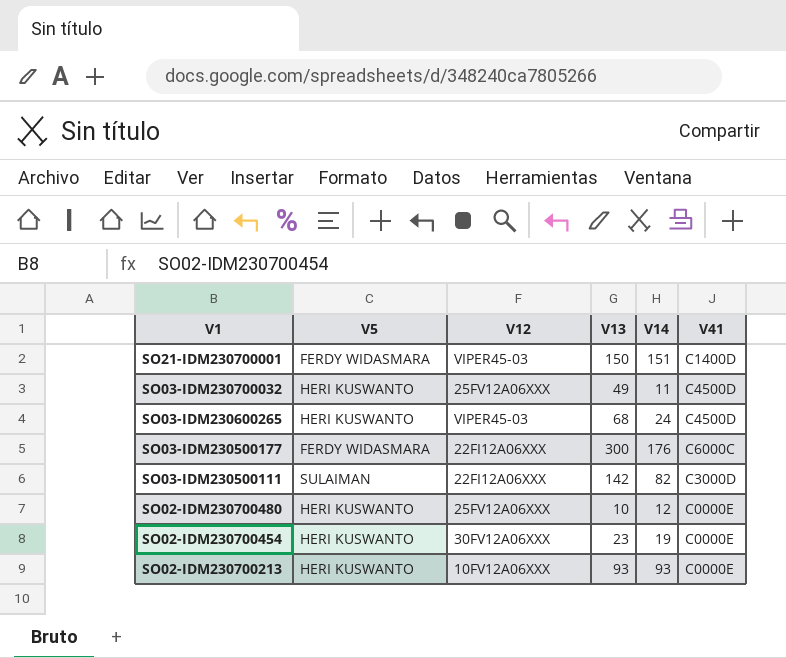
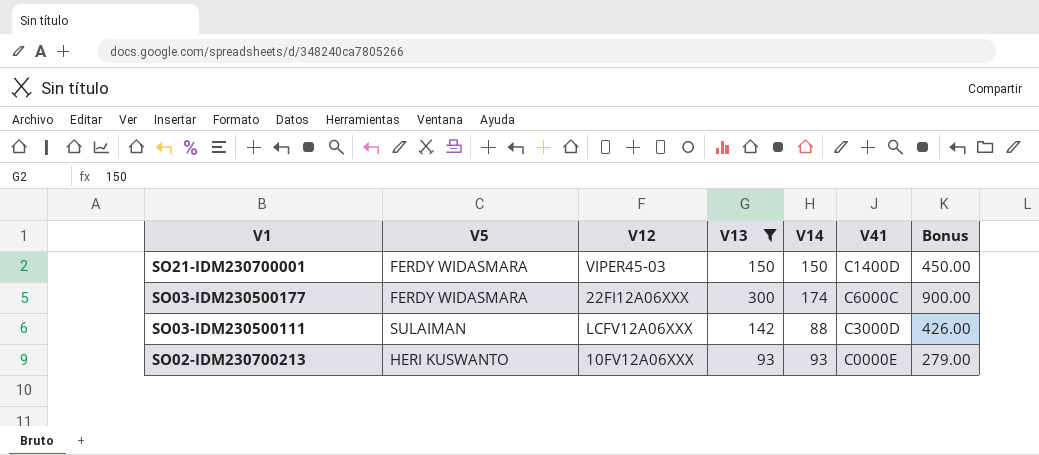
filter: none -> V13 >= 93
column Bonus | formula: none -> [V13] * 3
SO21-IDM230700001 | V14: 151 -> 150
SO03-IDM230500177 | V14: 176 -> 174
SO03-IDM230500111 | V12: 22FI12A06XXX -> LCFV12A06XXX
SO03-IDM230500111 | V14: 82 -> 88

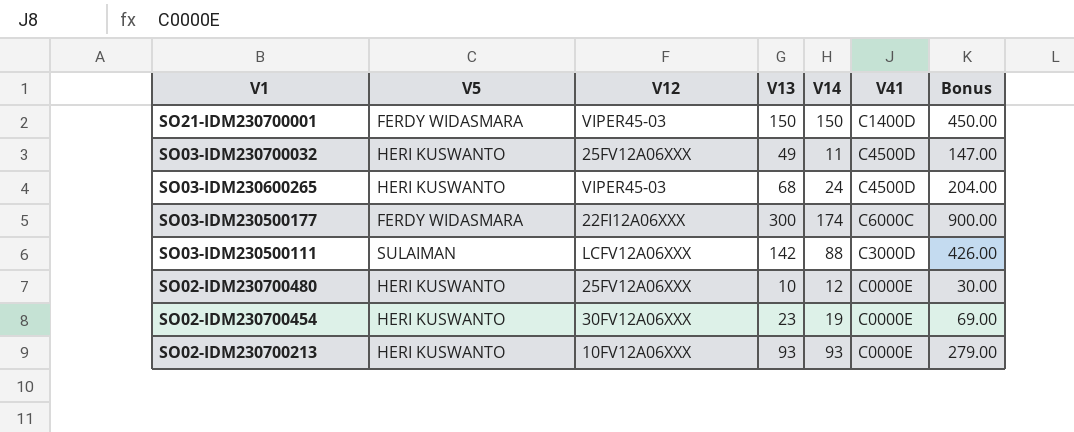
filter: V13 >= 93 -> none

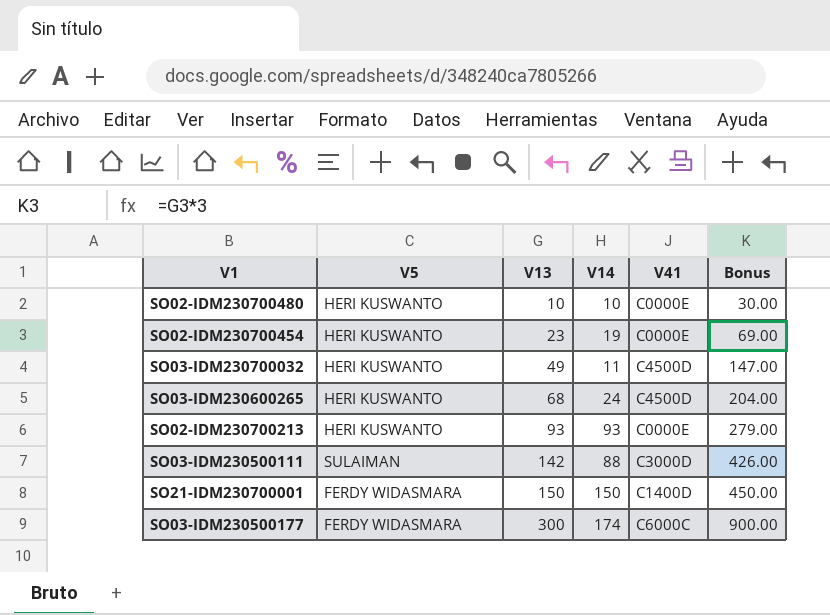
row order: V1 descending -> V13 ascending
column V12 | position: 3 -> none
SO02-IDM230700480 | V14: 12 -> 10

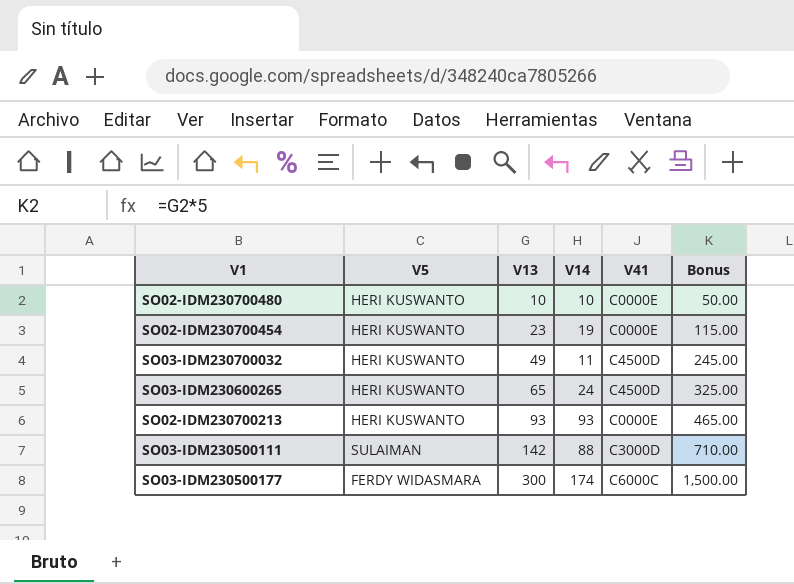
column Bonus | formula: [V13] * 3 -> [V13] * 5
row SO21-IDM230700001: FERDY WIDASMARA | 150 | 150 | C1400D | 450.00 -> none
SO03-IDM230600265 | V13: 68 -> 65

